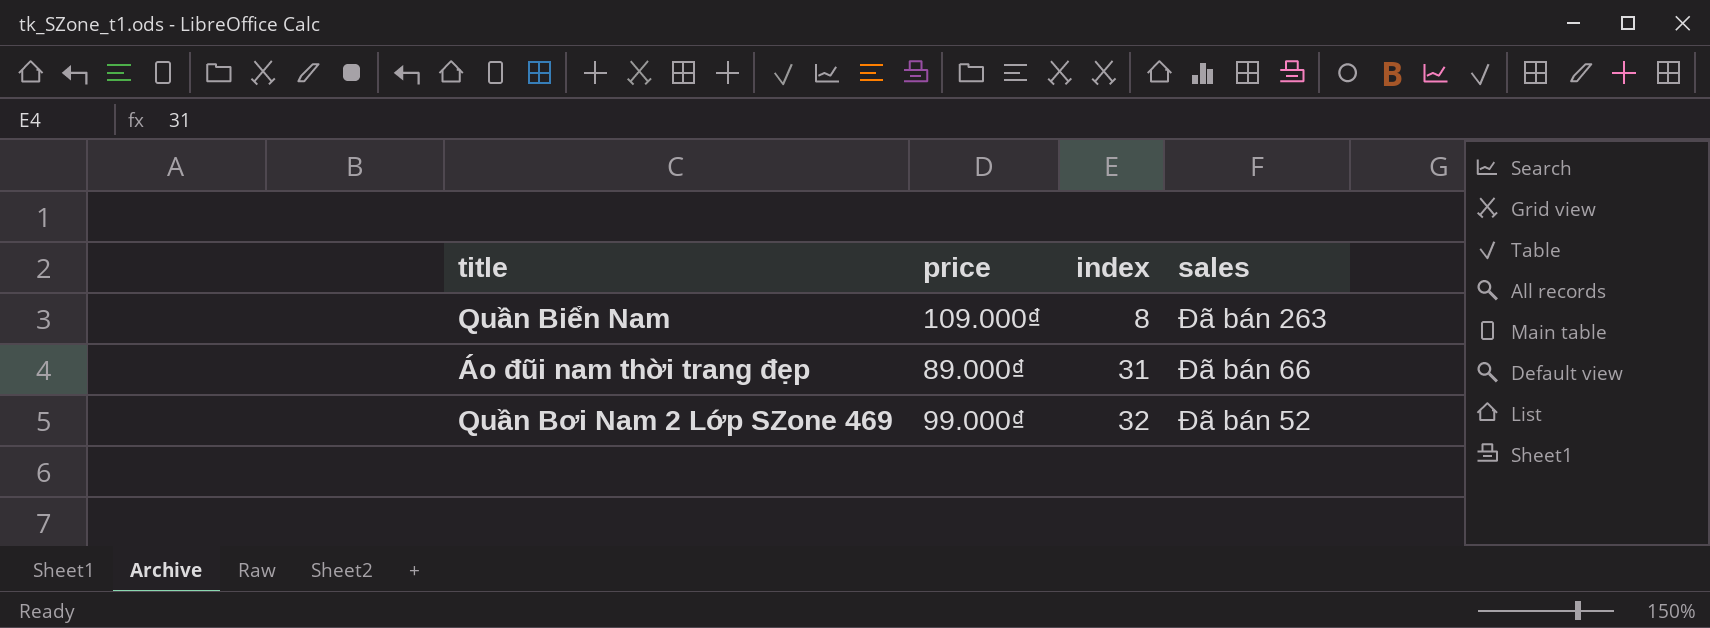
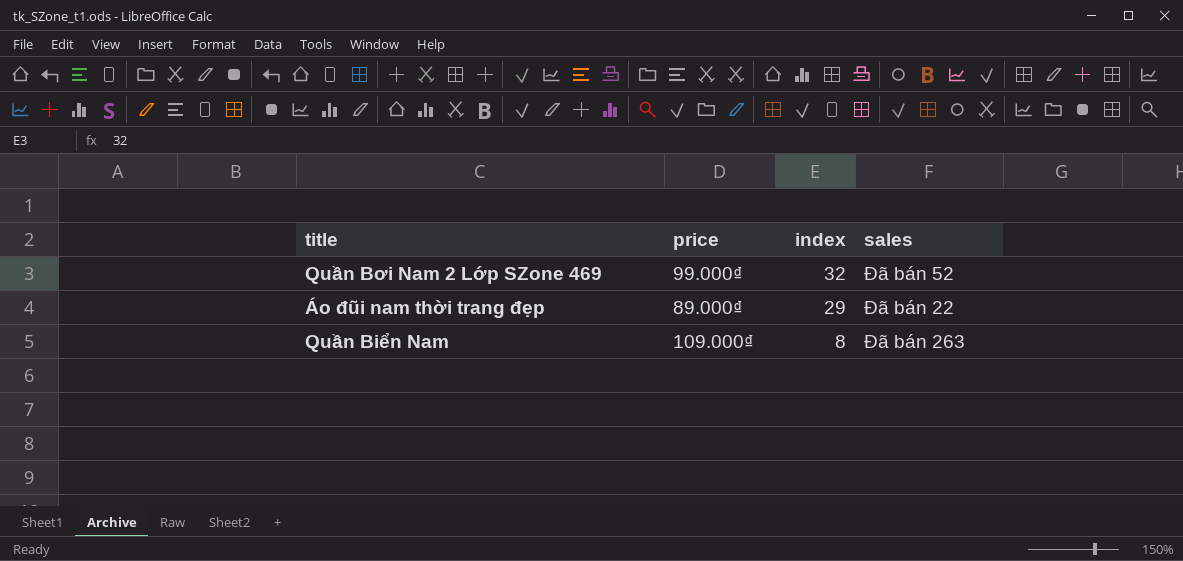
row order: index ascending -> index descending
Áo đũi nam thời trang đẹp | index: 31 -> 29
Áo đũi nam thời trang đẹp | sales: Đã bán 66 -> Đã bán 22

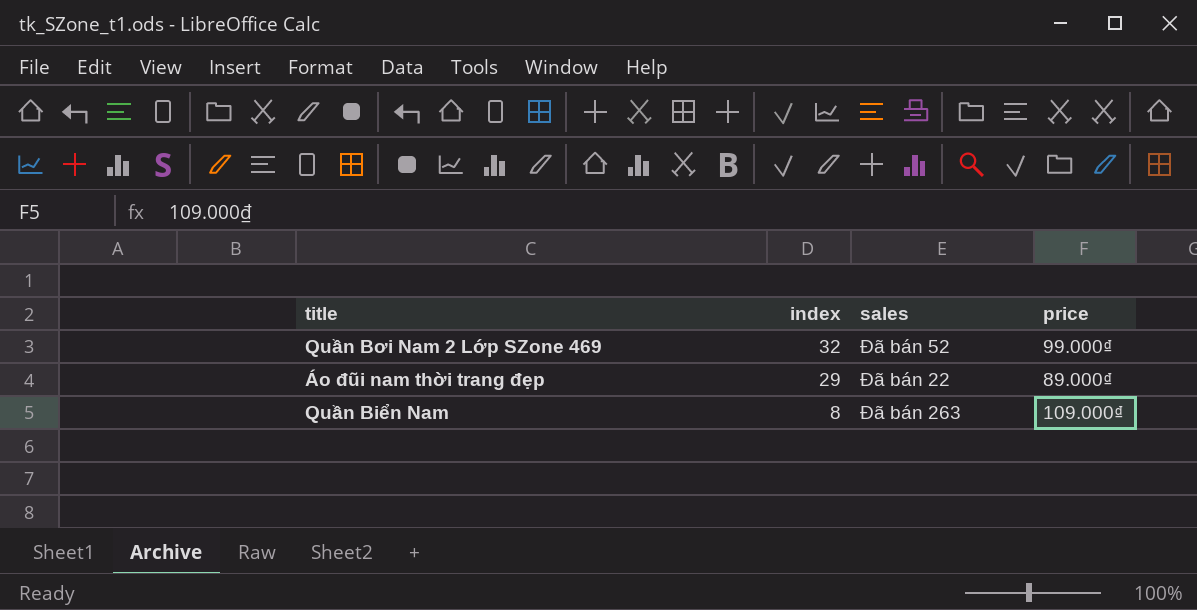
column price | position: 2 -> 4

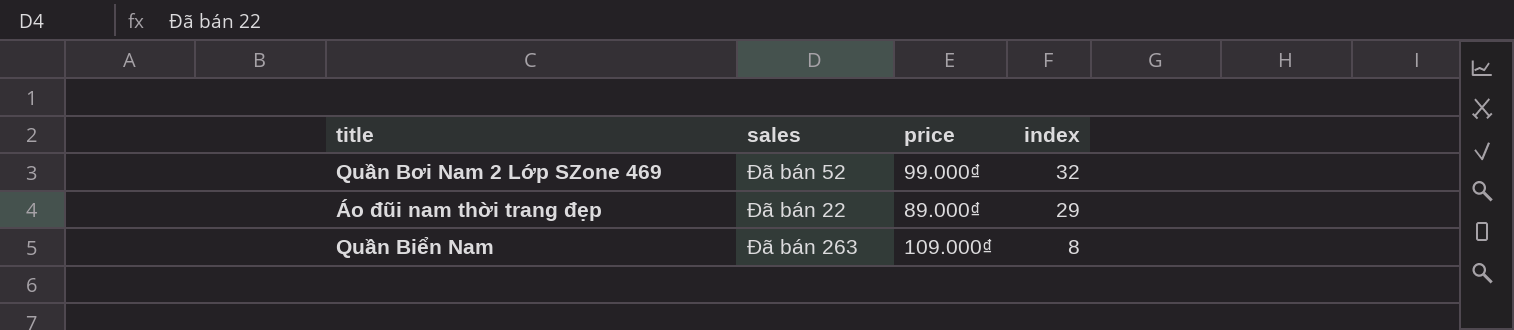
column index | position: 2 -> 4

